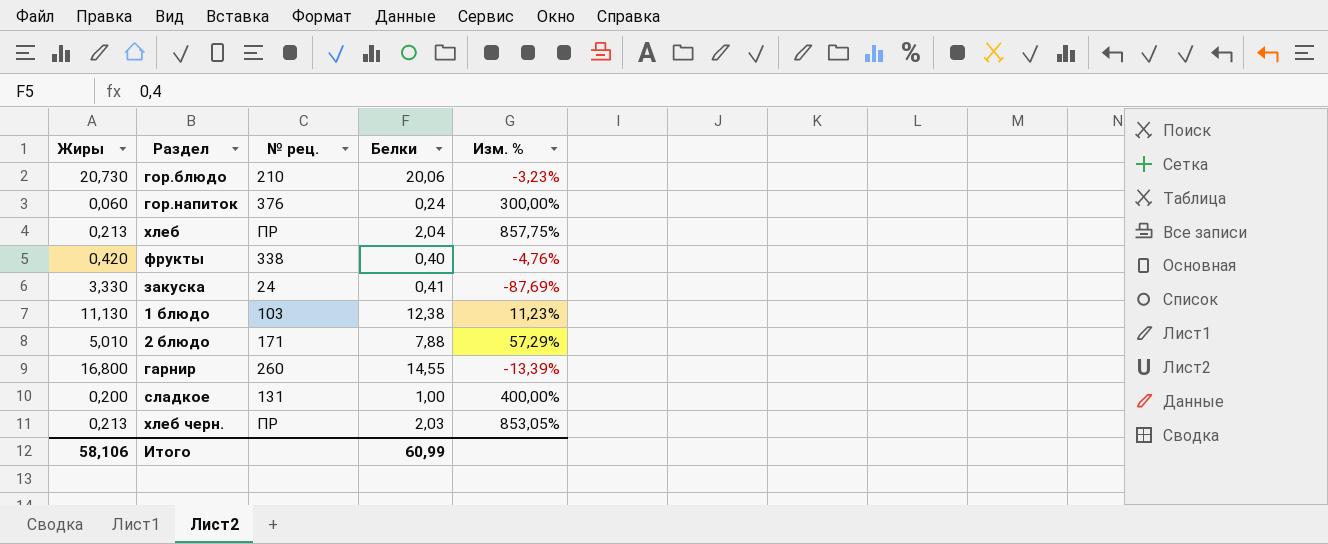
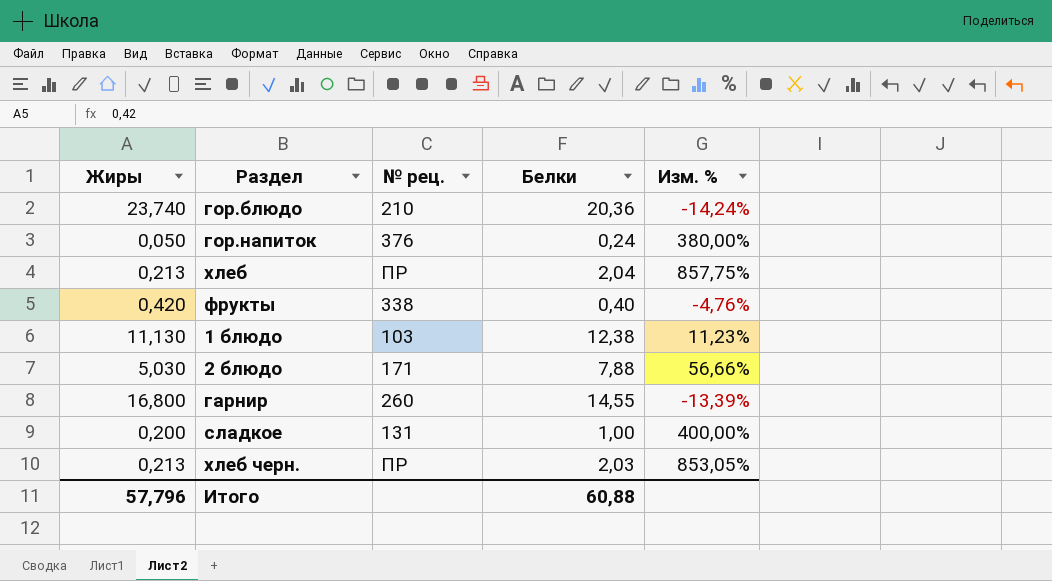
row закуска: 3,330 | 24 | 0,41 | -87,69% -> none
гор.блюдо | Жиры: 20,730 -> 23,740
гор.блюдо | Белки: 20,06 -> 20,36
гор.блюдо | Изм. %: -3,23% -> -14,24%
гор.напиток | Жиры: 0,060 -> 0,050
гор.напиток | Изм. %: 300,00% -> 380,00%
2 блюдо | Жиры: 5,010 -> 5,030
2 блюдо | Изм. %: 57,29% -> 56,66%
Итого | Жиры: 58,106 -> 57,796
Итого | Белки: 60,99 -> 60,88

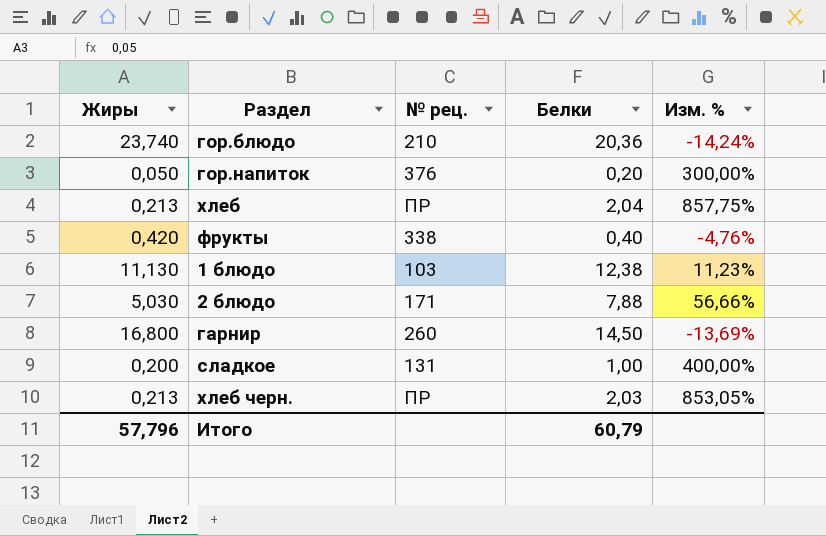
гор.напиток | Белки: 0,24 -> 0,20
гор.напиток | Изм. %: 380,00% -> 300,00%
гарнир | Белки: 14,55 -> 14,50
гарнир | Изм. %: -13,39% -> -13,69%
Итого | Белки: 60,88 -> 60,79

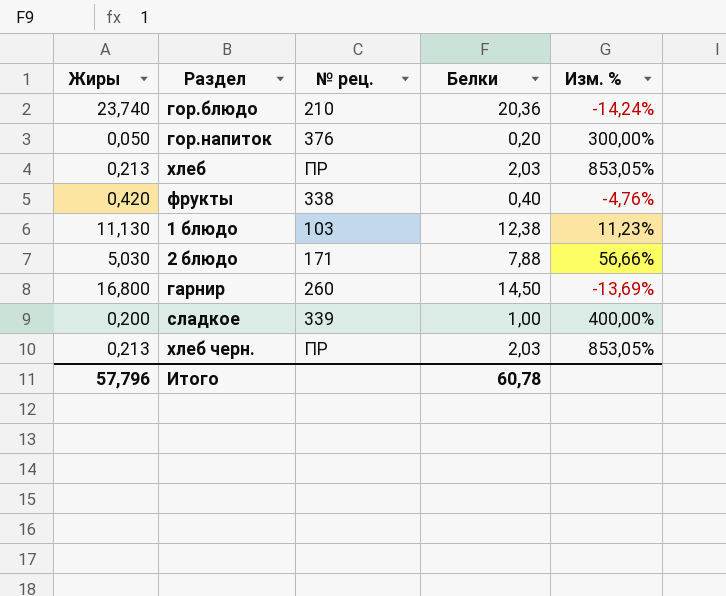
хлеб | Белки: 2,04 -> 2,03
хлеб | Изм. %: 857,75% -> 853,05%
сладкое | № рец.: 131 -> 339
Итого | Белки: 60,79 -> 60,78

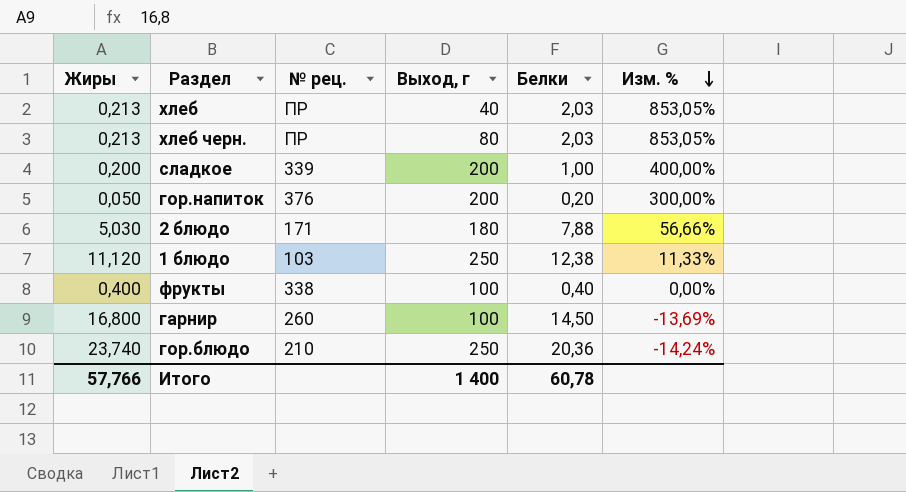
row order: none -> Изм. % descending
column Выход, г | position: none -> 4
1 блюдо | Жиры: 11,130 -> 11,120
1 блюдо | Изм. %: 11,23% -> 11,33%
фрукты | Жиры: 0,420 -> 0,400
фрукты | Изм. %: -4,76% -> 0,00%
Итого | Жиры: 57,796 -> 57,766

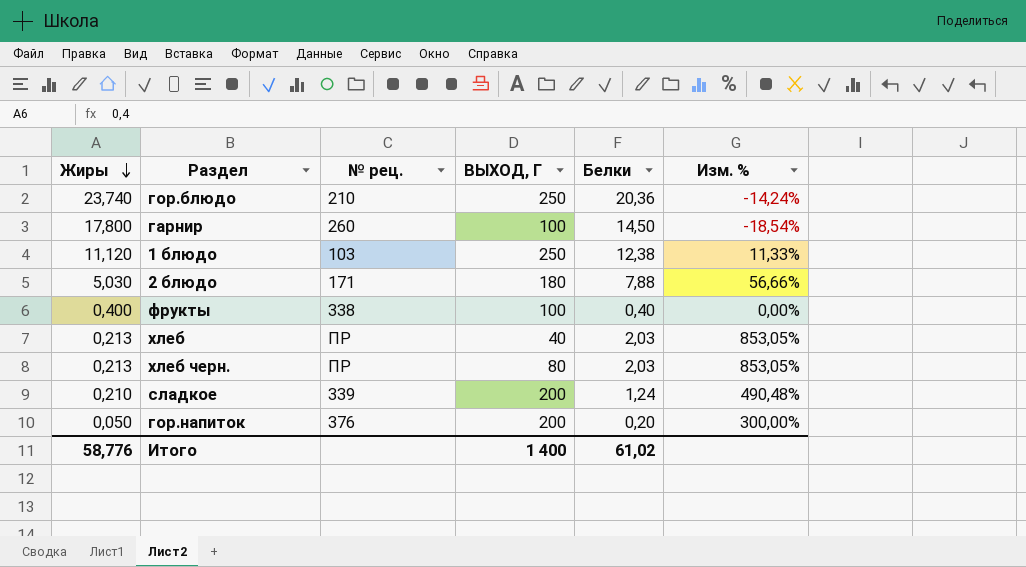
row order: Изм. % descending -> Жиры descending
column name: Выход, г -> ВЫХОД, Г
гарнир | Жиры: 16,800 -> 17,800
гарнир | Изм. %: -13,69% -> -18,54%
сладкое | Жиры: 0,200 -> 0,210
сладкое | Белки: 1,00 -> 1,24
сладкое | Изм. %: 400,00% -> 490,48%
Итого | Жиры: 57,766 -> 58,776
Итого | Белки: 60,78 -> 61,02

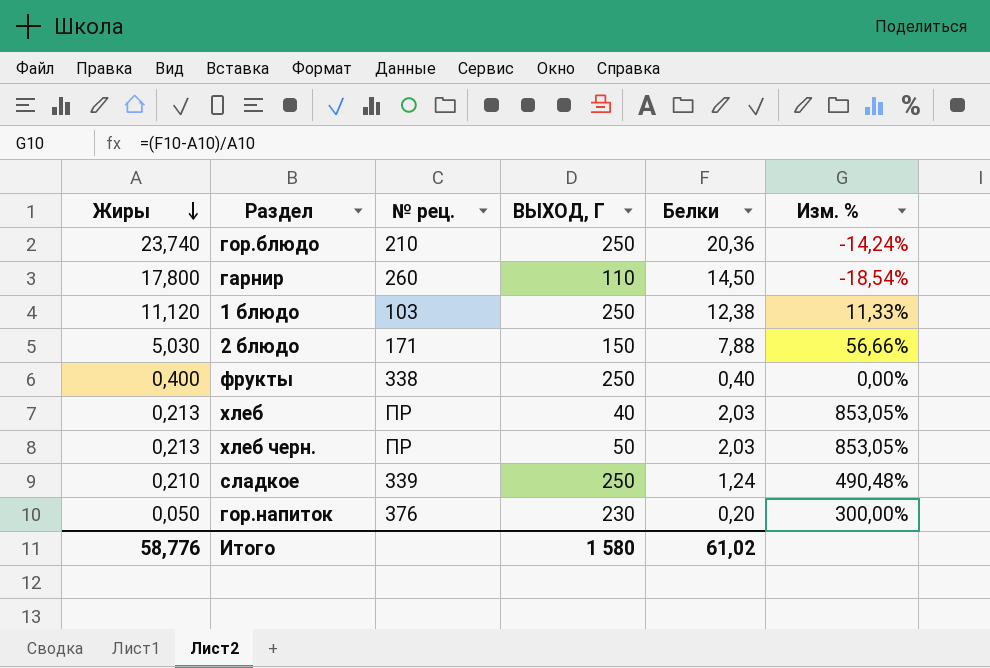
гарнир | ВЫХОД, Г: 100 -> 110
2 блюдо | ВЫХОД, Г: 180 -> 150
фрукты | ВЫХОД, Г: 100 -> 250
хлеб черн. | ВЫХОД, Г: 80 -> 50
сладкое | ВЫХОД, Г: 200 -> 250
гор.напиток | ВЫХОД, Г: 200 -> 230
Итого | ВЫХОД, Г: 1 400 -> 1 580

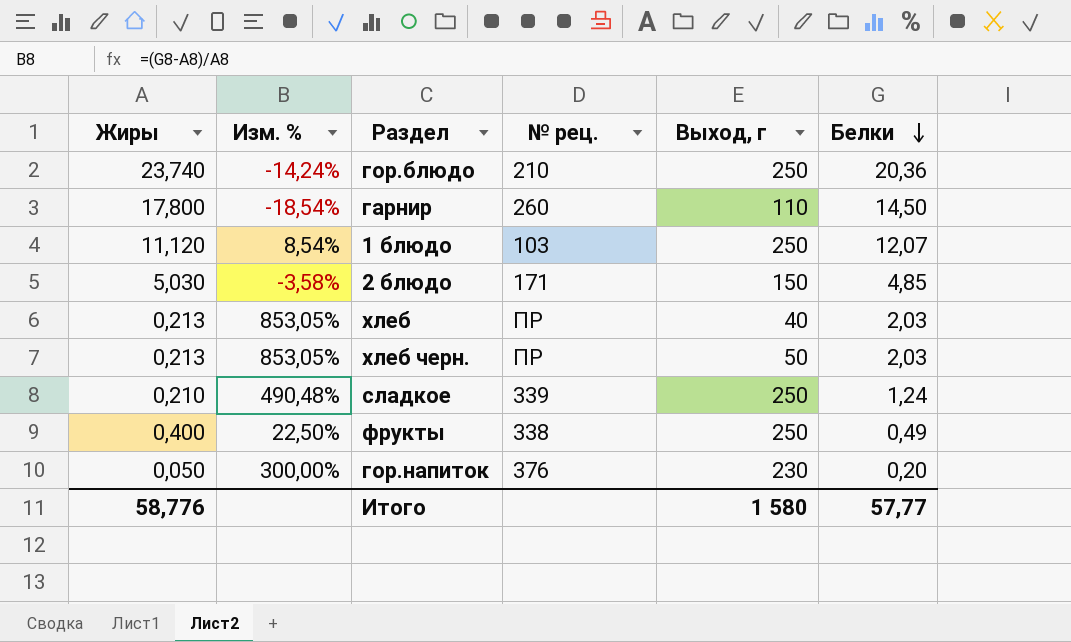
row order: Жиры descending -> Белки descending
column Изм. % | position: 6 -> 2
column name: ВЫХОД, Г -> Выход, г
1 блюдо | Изм. %: 11,33% -> 8,54%
1 блюдо | Белки: 12,38 -> 12,07
2 блюдо | Изм. %: 56,66% -> -3,58%
2 блюдо | Белки: 7,88 -> 4,85
фрукты | Изм. %: 0,00% -> 22,50%
фрукты | Белки: 0,40 -> 0,49
Итого | Белки: 61,02 -> 57,77

